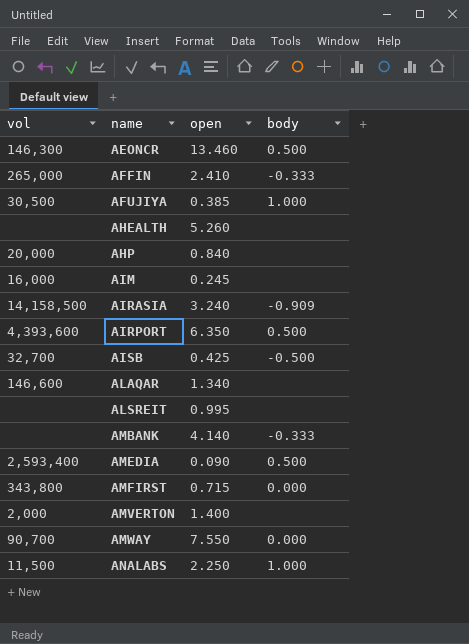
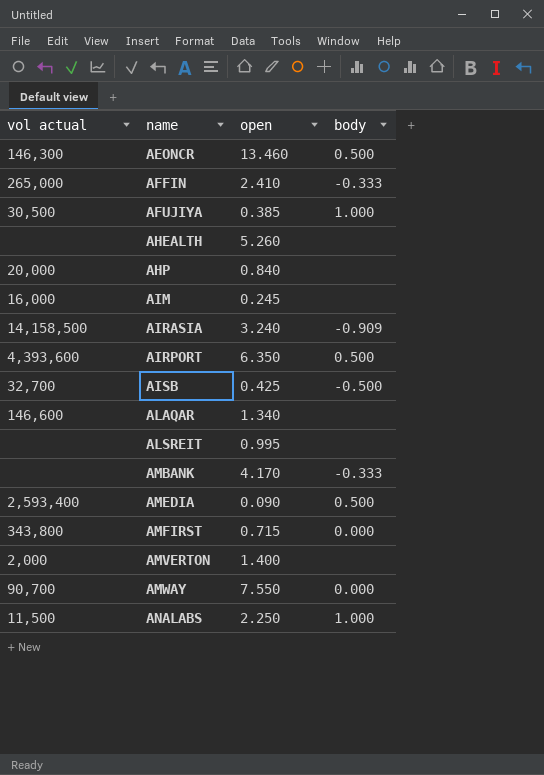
column name: vol -> vol actual
AMBANK | open: 4.140 -> 4.170

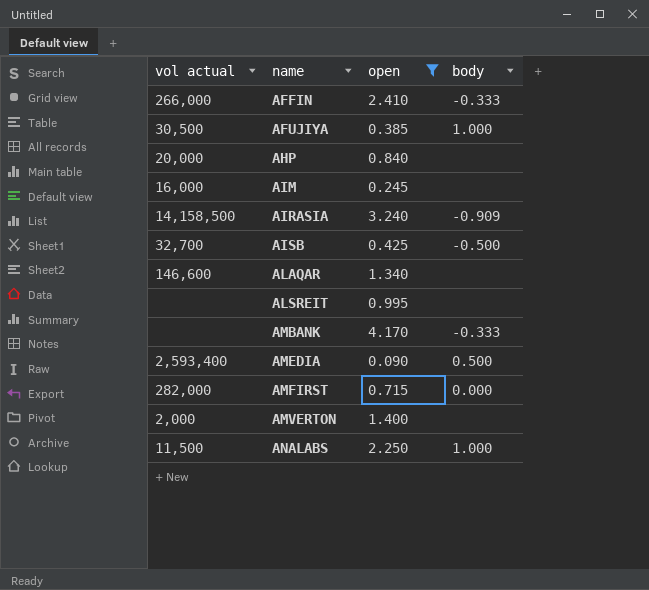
filter: none -> open <= 4.170
AFFIN | vol actual: 265,000 -> 266,000
AMFIRST | vol actual: 343,800 -> 282,000

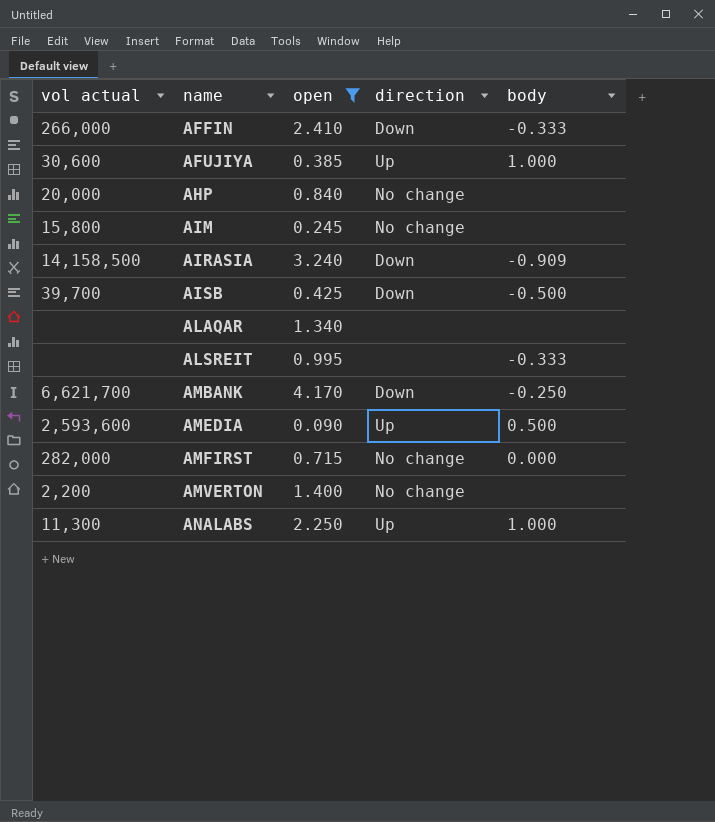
column direction | position: none -> 4
AFUJIYA | vol actual: 30,500 -> 30,600
AIM | vol actual: 16,000 -> 15,800
AISB | vol actual: 32,700 -> 39,700
ALAQAR | vol actual: 146,600 -> none
ALSREIT | body: none -> -0.333
AMBANK | vol actual: none -> 6,621,700
AMBANK | body: -0.333 -> -0.250
AMEDIA | vol actual: 2,593,400 -> 2,593,600
AMVERTON | vol actual: 2,000 -> 2,200
ANALABS | vol actual: 11,500 -> 11,300

